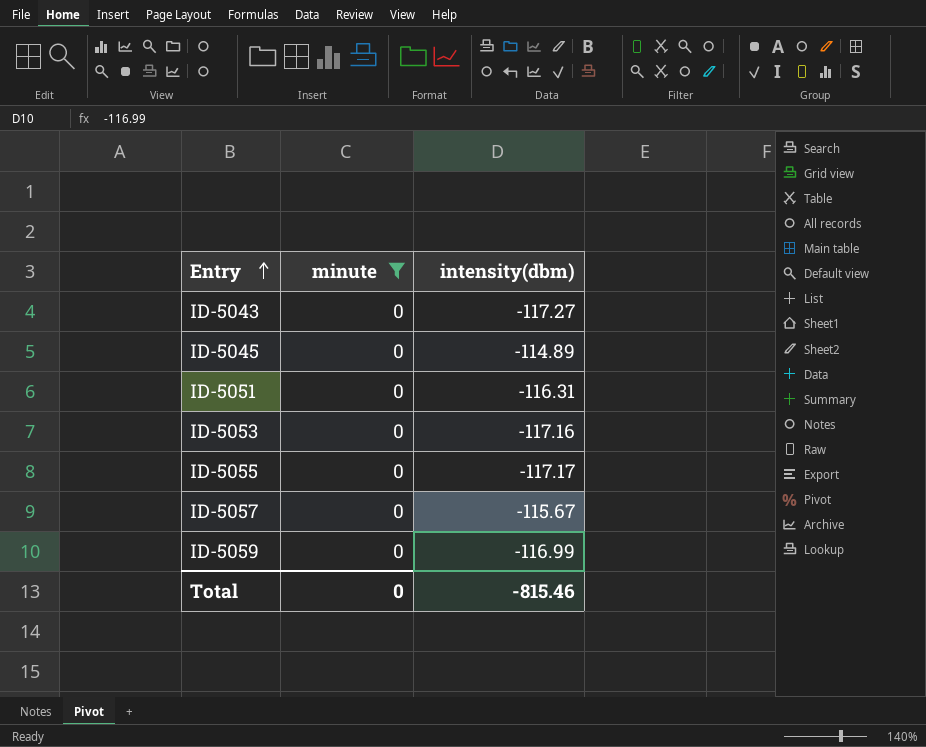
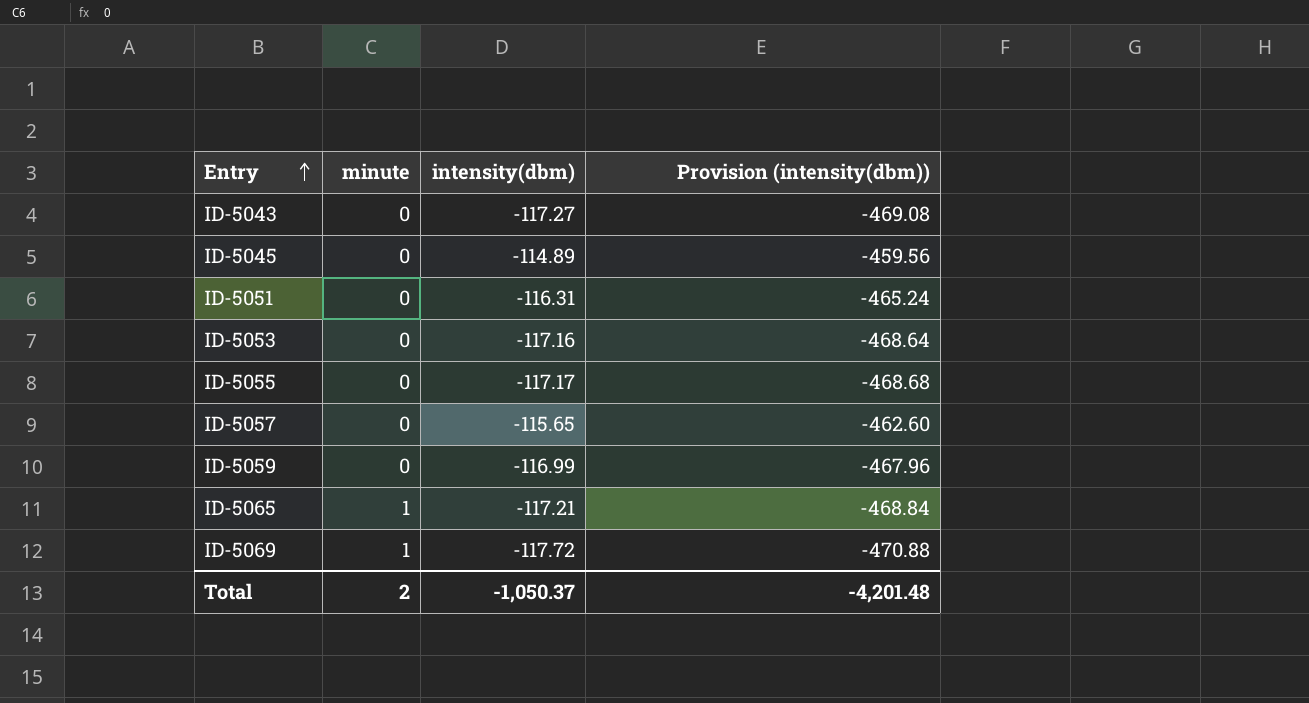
filter: minute = 0 -> none
column Provision (intensity(dbm)) | formula: none -> [intensity(dbm)] * 4
ID-5057 | intensity(dbm): -115.67 -> -115.65
Total | minute: 0 -> 2
Total | intensity(dbm): -815.46 -> -1,050.37

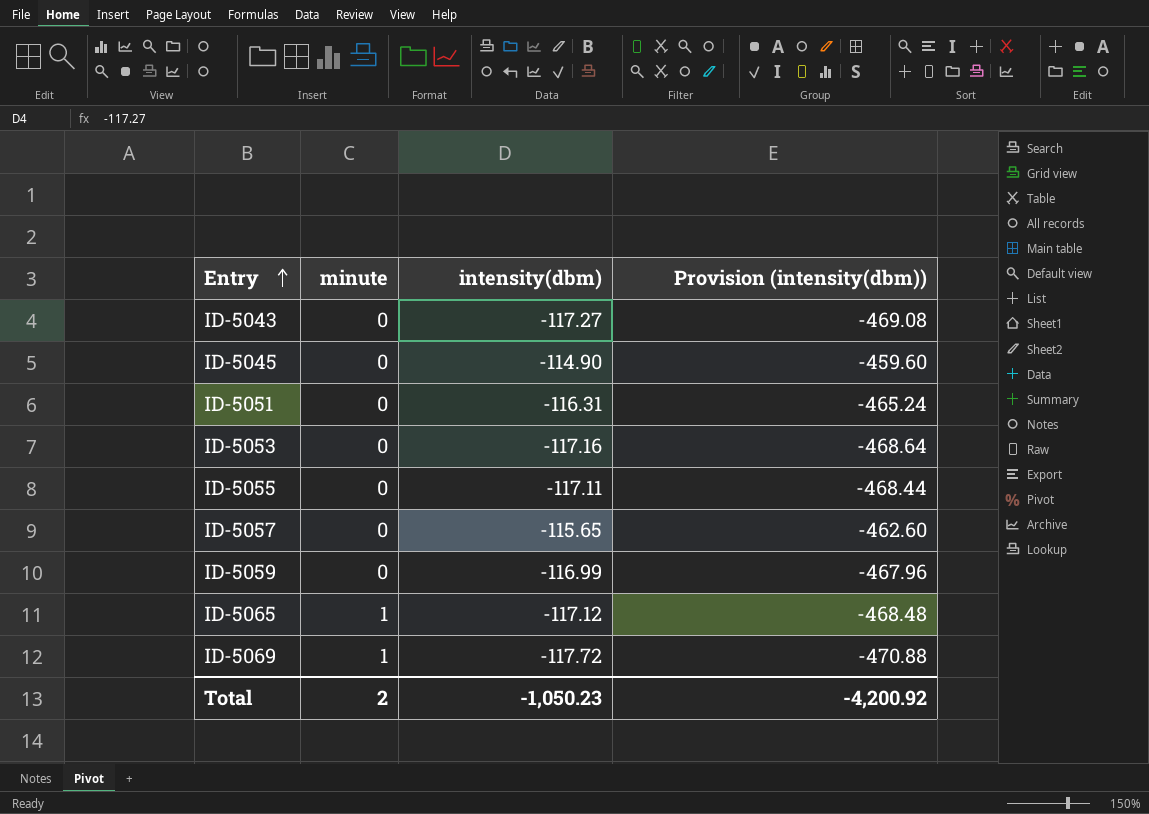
ID-5045 | intensity(dbm): -114.89 -> -114.90
ID-5045 | Provision (intensity(dbm)): -459.56 -> -459.60
ID-5055 | intensity(dbm): -117.17 -> -117.11
ID-5055 | Provision (intensity(dbm)): -468.68 -> -468.44
ID-5065 | intensity(dbm): -117.21 -> -117.12
ID-5065 | Provision (intensity(dbm)): -468.84 -> -468.48
Total | intensity(dbm): -1,050.37 -> -1,050.23
Total | Provision (intensity(dbm)): -4,201.48 -> -4,200.92

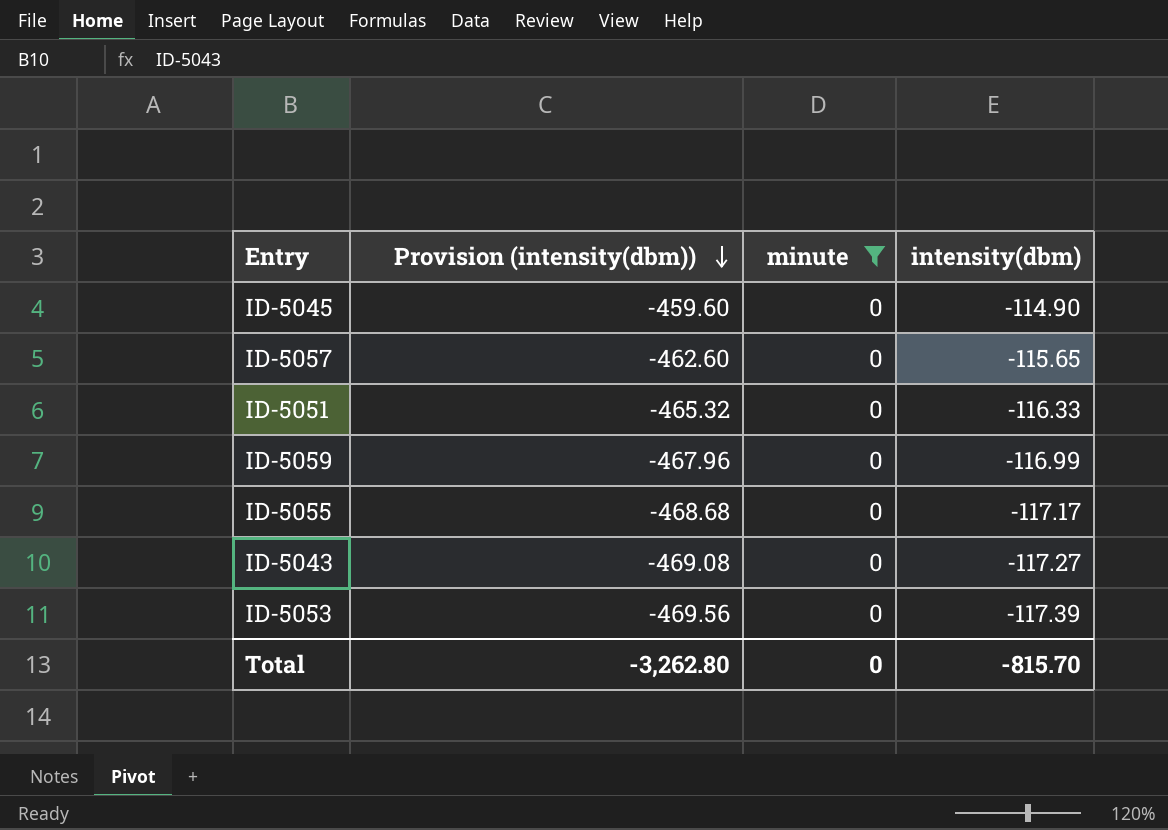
filter: none -> minute = 0
row order: Entry ascending -> Provision (intensity(dbm)) descending
column Provision (intensity(dbm)) | position: 4 -> 2
ID-5051 | Provision (intensity(dbm)): -465.24 -> -465.32
ID-5051 | intensity(dbm): -116.31 -> -116.33
ID-5055 | Provision (intensity(dbm)): -468.44 -> -468.68
ID-5055 | intensity(dbm): -117.11 -> -117.17
ID-5053 | Provision (intensity(dbm)): -468.64 -> -469.56
ID-5053 | intensity(dbm): -117.16 -> -117.39
Total | Provision (intensity(dbm)): -4,200.92 -> -3,262.80
Total | minute: 2 -> 0
Total | intensity(dbm): -1,050.23 -> -815.70

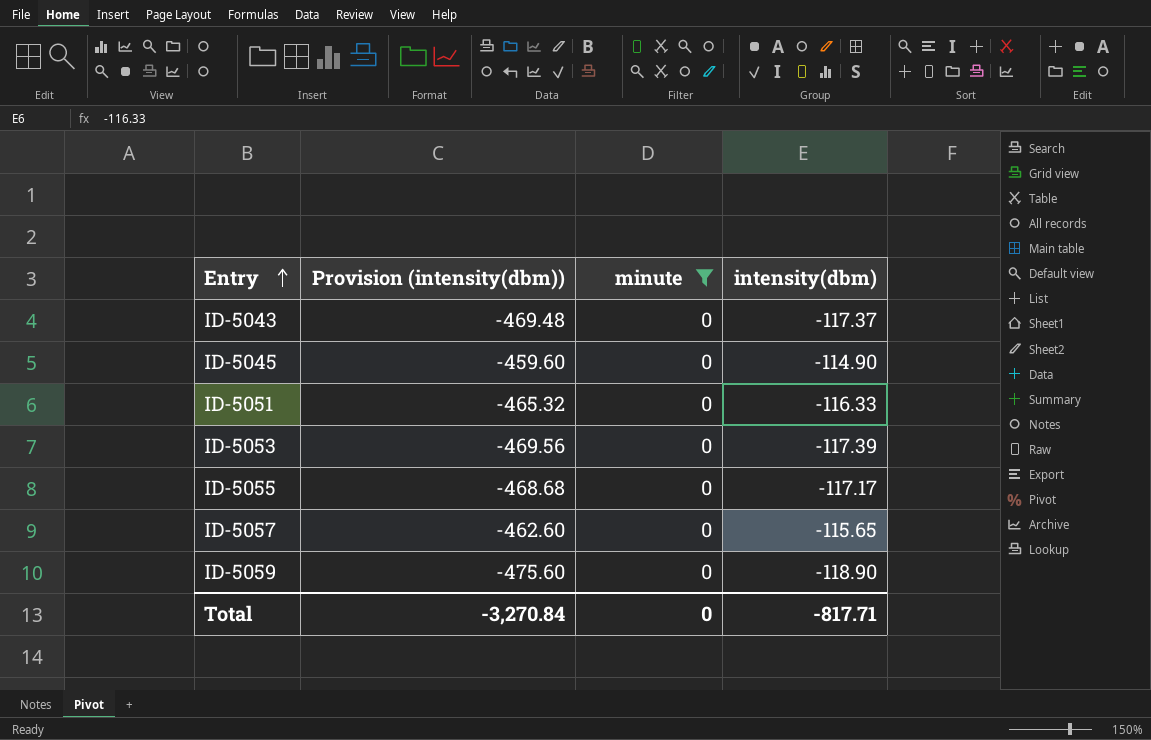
row order: Provision (intensity(dbm)) descending -> Entry ascending
ID-5043 | Provision (intensity(dbm)): -469.08 -> -469.48
ID-5043 | intensity(dbm): -117.27 -> -117.37
ID-5059 | Provision (intensity(dbm)): -467.96 -> -475.60
ID-5059 | intensity(dbm): -116.99 -> -118.90
Total | Provision (intensity(dbm)): -3,262.80 -> -3,270.84
Total | intensity(dbm): -815.70 -> -817.71

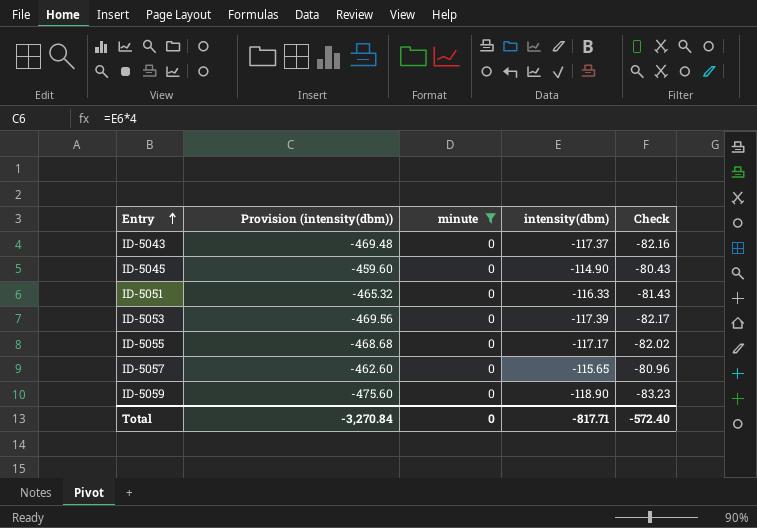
column Check | formula: none -> [intensity(dbm)] * 0.7

